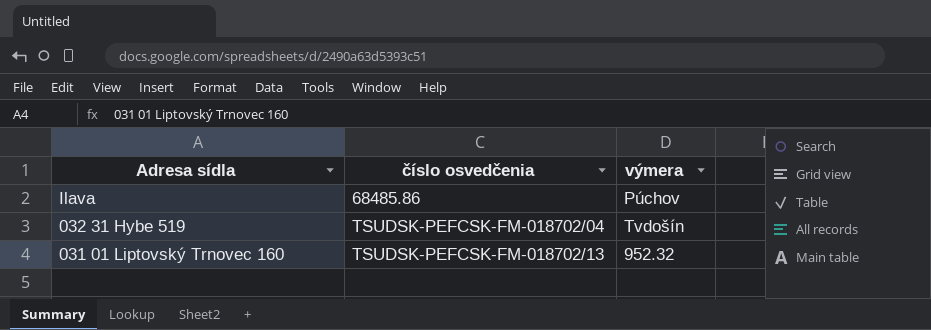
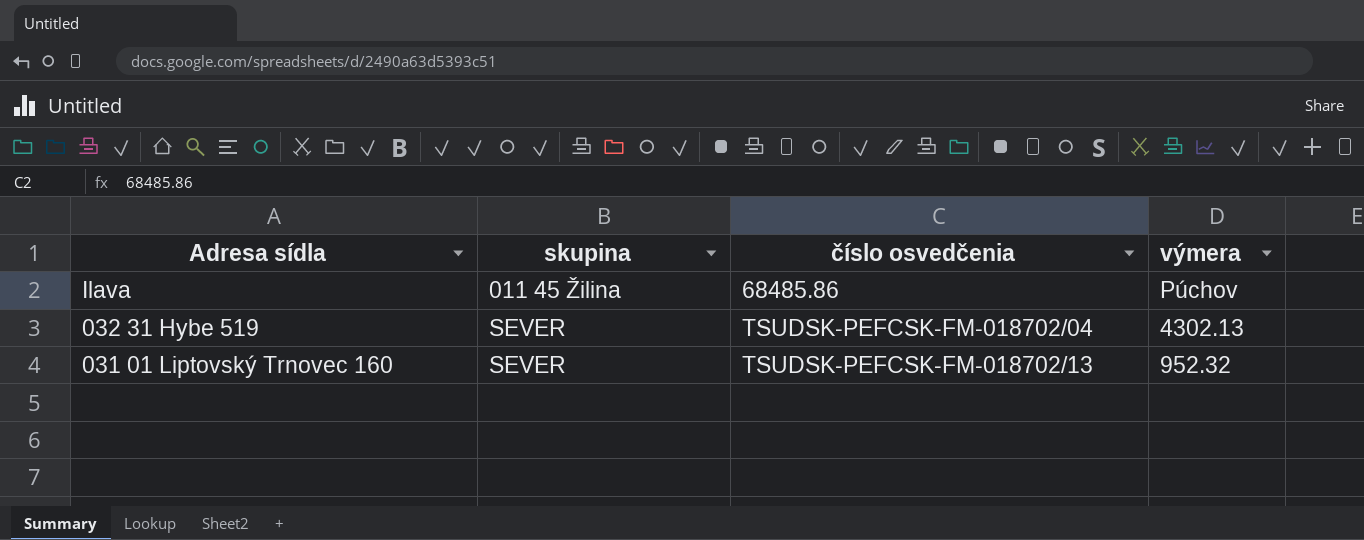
column skupina | position: none -> 2
032 31 Hybe 519 | výmera: Tvdošín -> 4302.13

